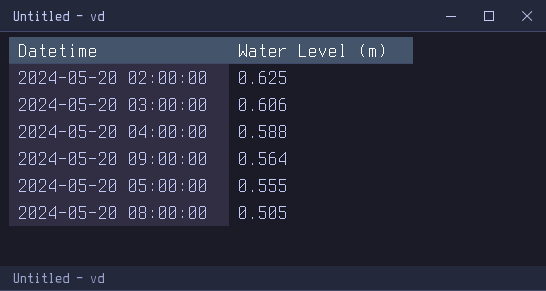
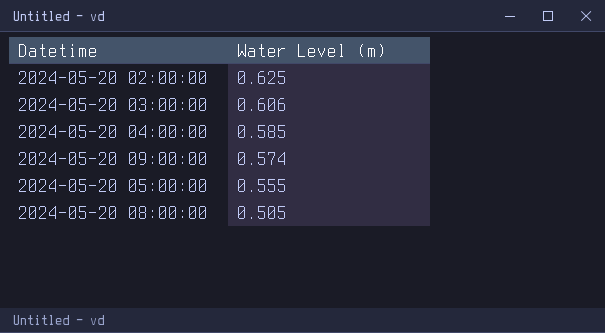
2024-05-20 04:00:00 | Water Level (m): 0.588 -> 0.585
2024-05-20 09:00:00 | Water Level (m): 0.564 -> 0.574

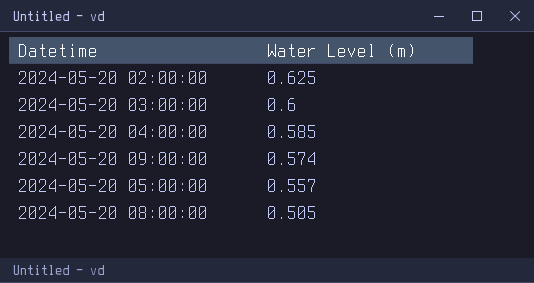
2024-05-20 03:00:00 | Water Level (m): 0.606 -> 0.6
2024-05-20 05:00:00 | Water Level (m): 0.555 -> 0.557

